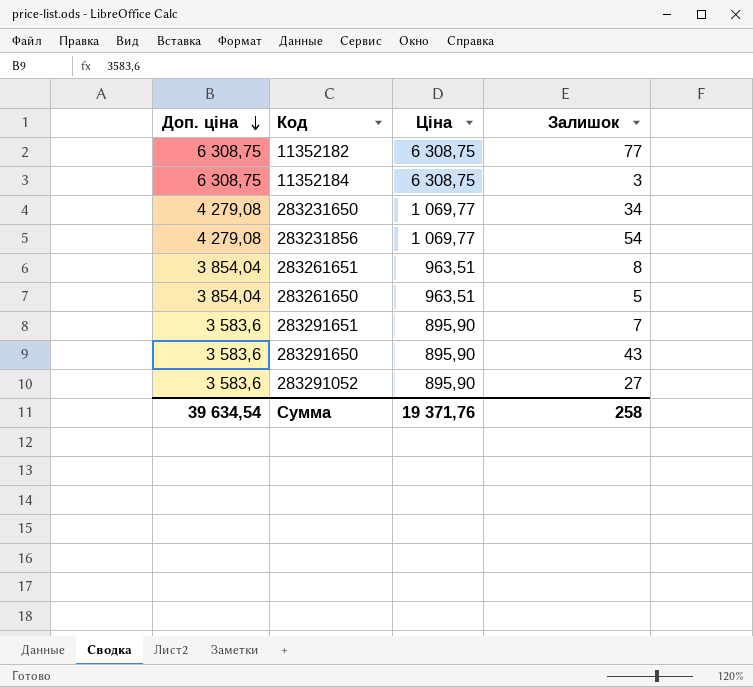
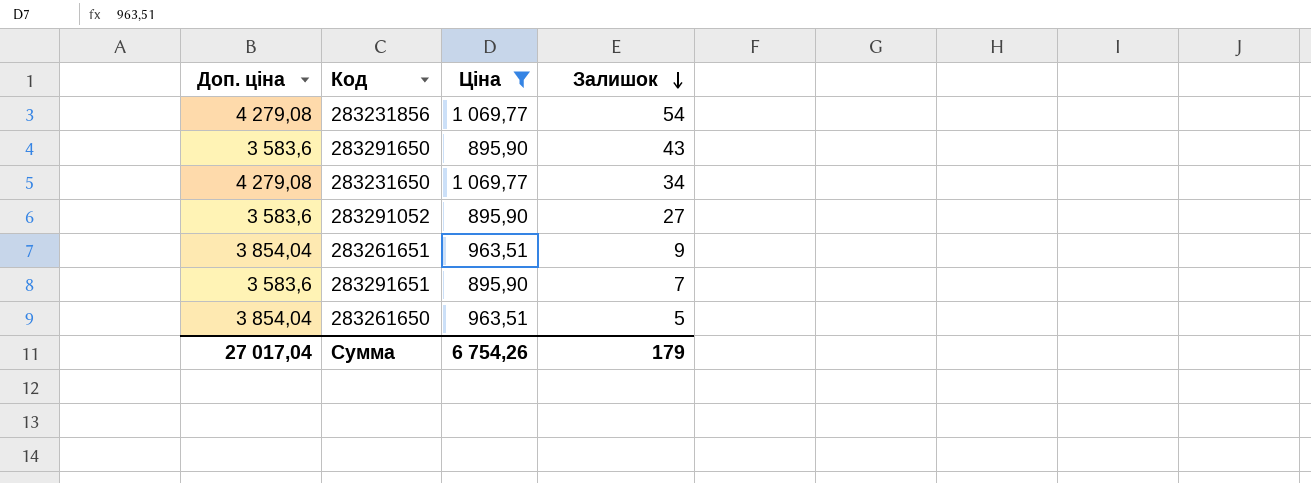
filter: none -> Ціна != 6 308,75
row order: Доп. ціна descending -> Залишок descending
283261651 | Залишок: 8 -> 9
Сумма | Доп. ціна: 39 634,54 -> 27 017,04
Сумма | Ціна: 19 371,76 -> 6 754,26
Сумма | Залишок: 258 -> 179

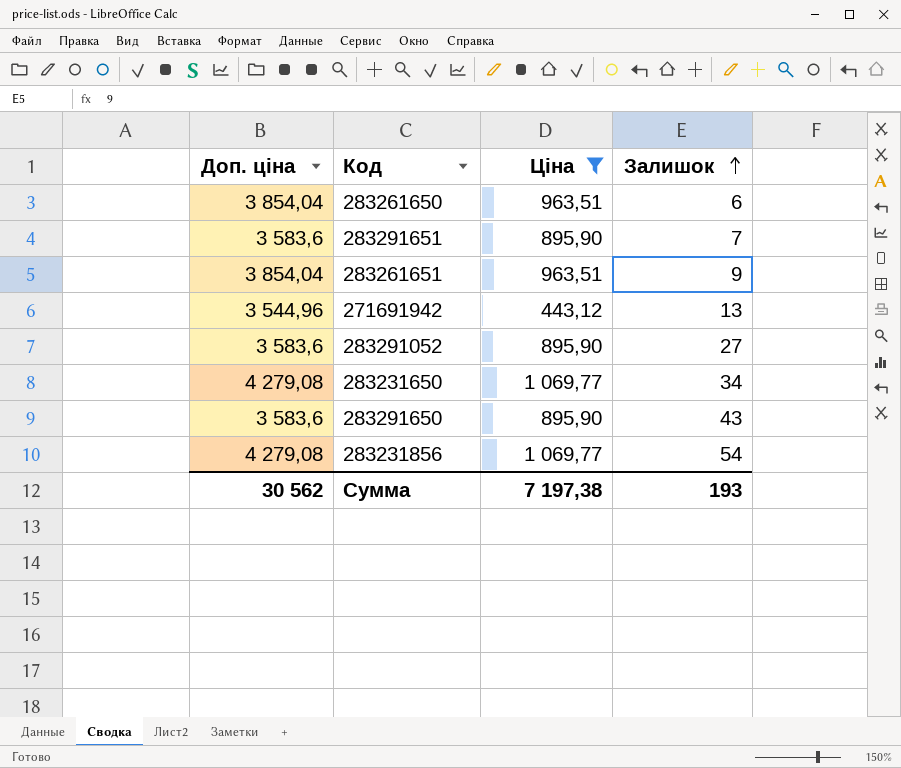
row order: Залишок descending -> Залишок ascending
283261650 | Залишок: 5 -> 6
row 271691942: none -> 3 544,96 | 443,12 | 13
Сумма | Доп. ціна: 27 017,04 -> 30 562
Сумма | Ціна: 6 754,26 -> 7 197,38
Сумма | Залишок: 179 -> 193

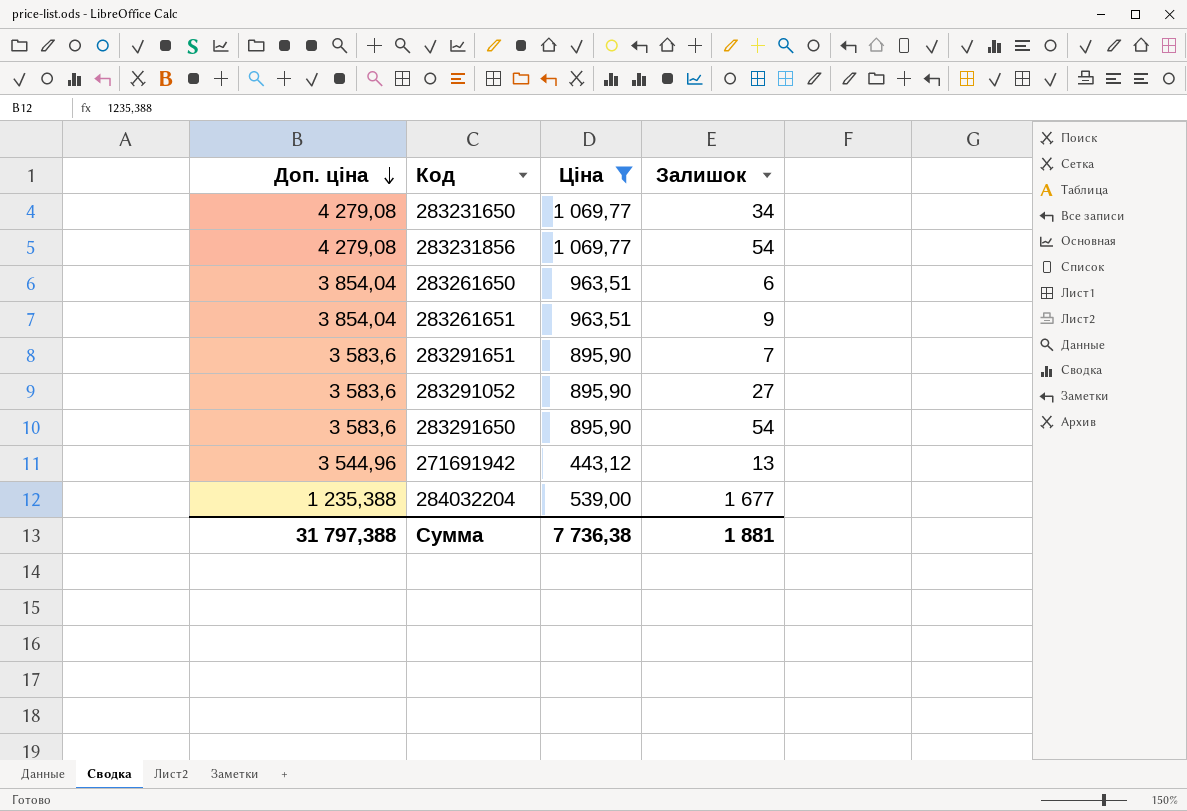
row order: Залишок ascending -> Доп. ціна descending
283291650 | Залишок: 43 -> 54
row 284032204: none -> 1 235,388 | 539,00 | 1 677
Сумма | Доп. ціна: 30 562 -> 31 797,388
Сумма | Ціна: 7 197,38 -> 7 736,38
Сумма | Залишок: 193 -> 1 881

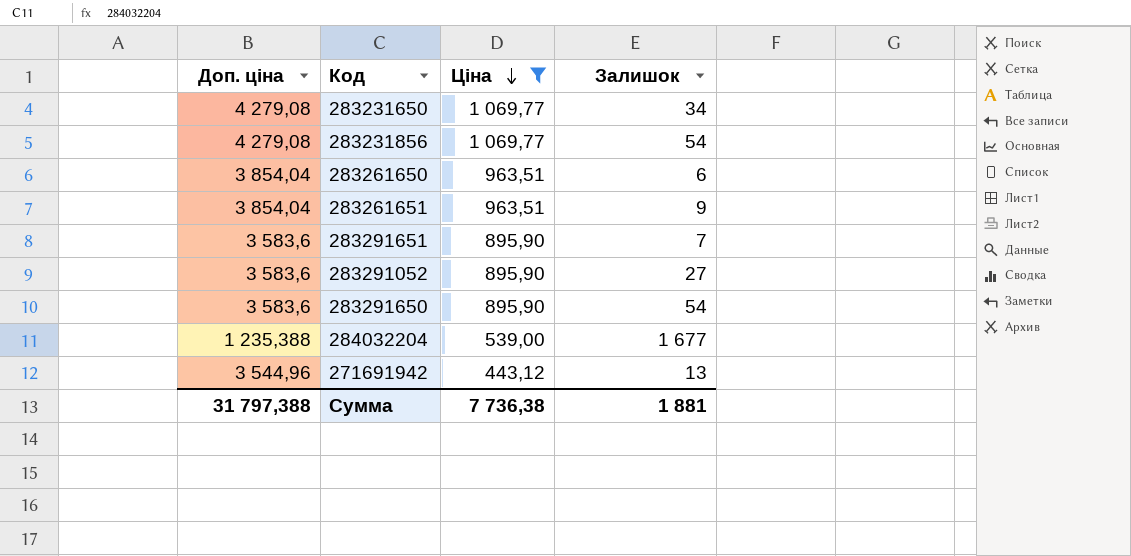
row order: Доп. ціна descending -> Ціна descending

